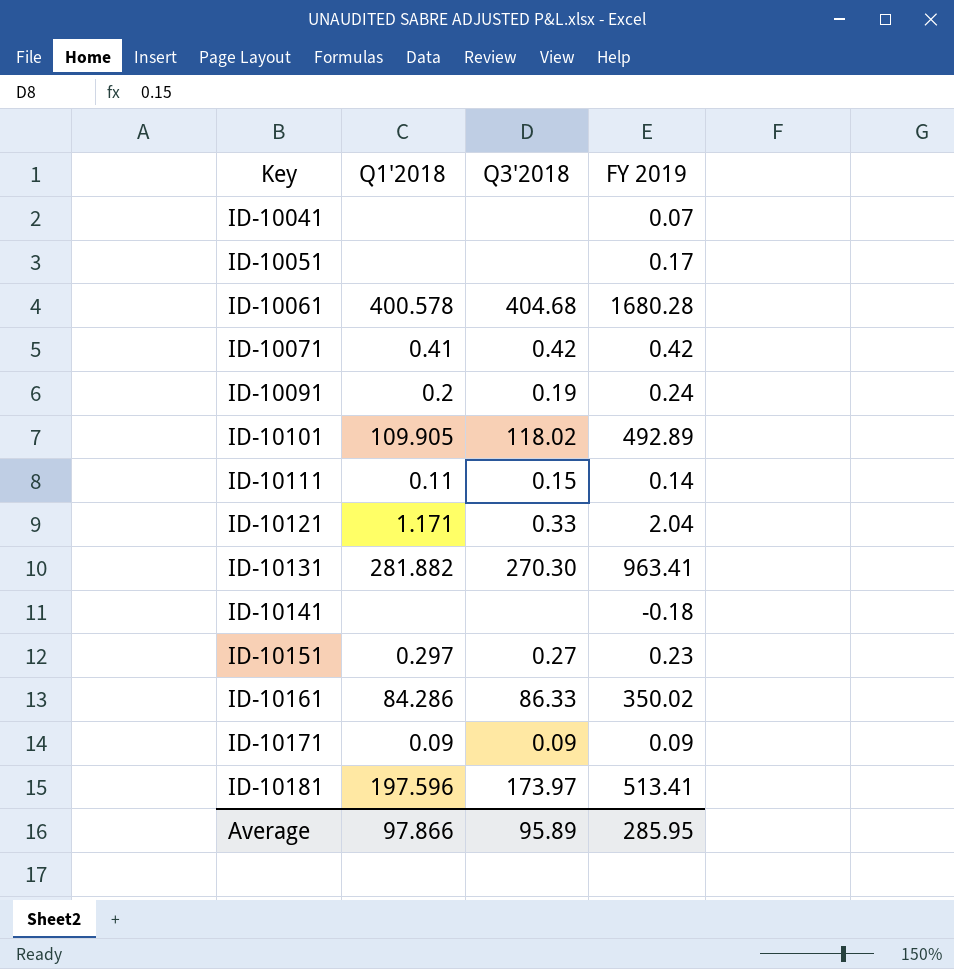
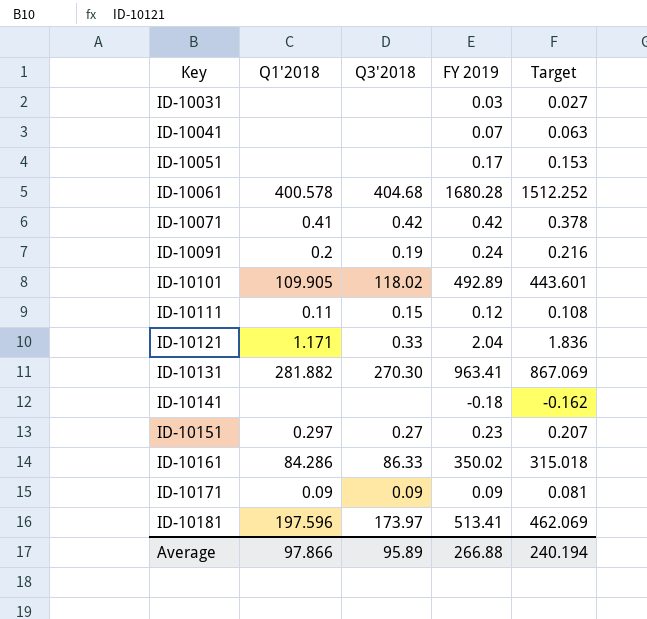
column Target | formula: none -> [FY 2019] * 0.9
row ID-10031: none -> none | none | 0.03 | 0.027
ID-10111 | FY 2019: 0.14 -> 0.12
Average | FY 2019: 285.95 -> 266.88

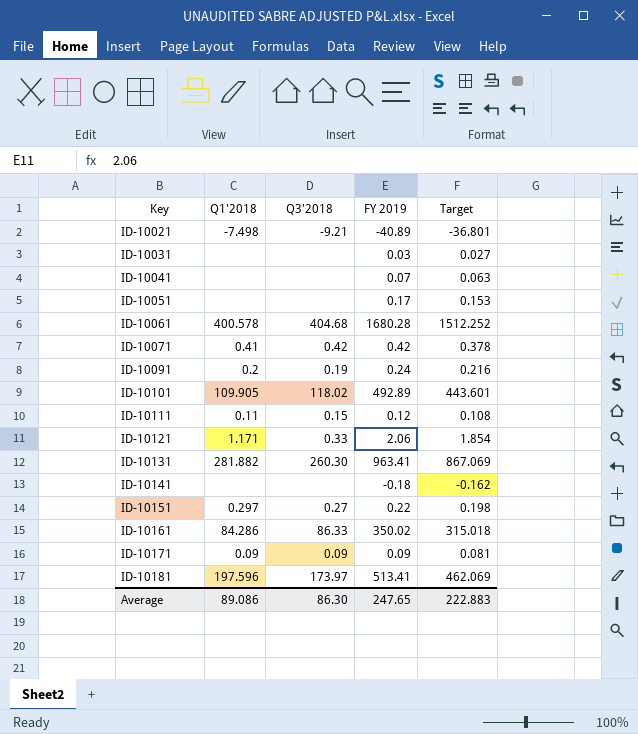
row ID-10021: none -> -7.498 | -9.21 | -40.89 | -36.801
ID-10121 | FY 2019: 2.04 -> 2.06
ID-10121 | Target: 1.836 -> 1.854
ID-10131 | Q3'2018: 270.30 -> 260.30
ID-10151 | FY 2019: 0.23 -> 0.22
ID-10151 | Target: 0.207 -> 0.198
Average | Q1'2018: 97.866 -> 89.086
Average | Q3'2018: 95.89 -> 86.30
Average | FY 2019: 266.88 -> 247.65
Average | Target: 240.194 -> 222.883

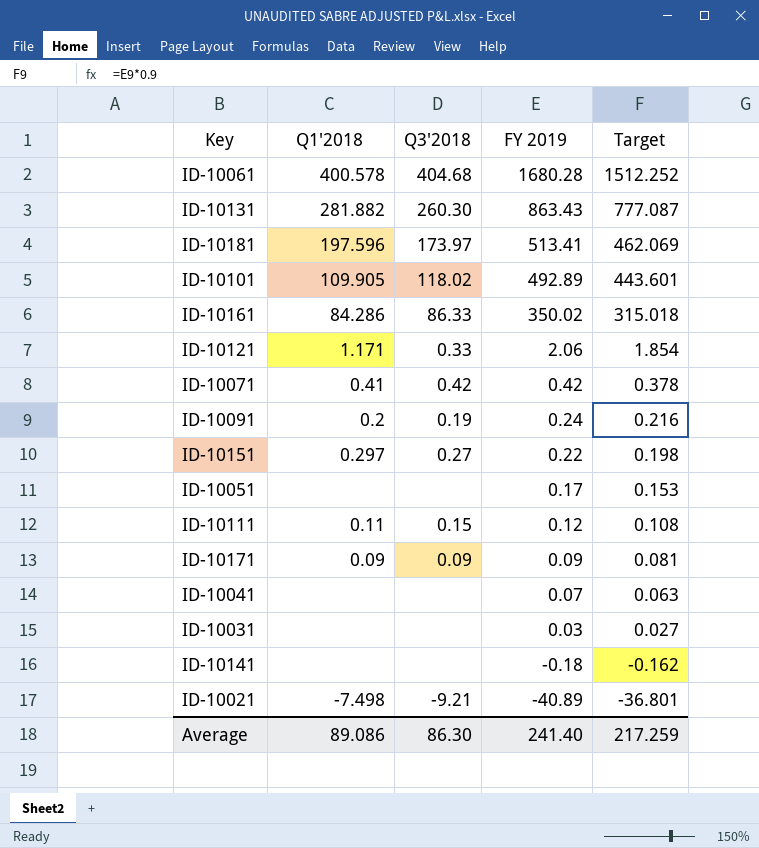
row order: Key ascending -> FY 2019 descending
ID-10131 | FY 2019: 963.41 -> 863.43
ID-10131 | Target: 867.069 -> 777.087
Average | FY 2019: 247.65 -> 241.40
Average | Target: 222.883 -> 217.259

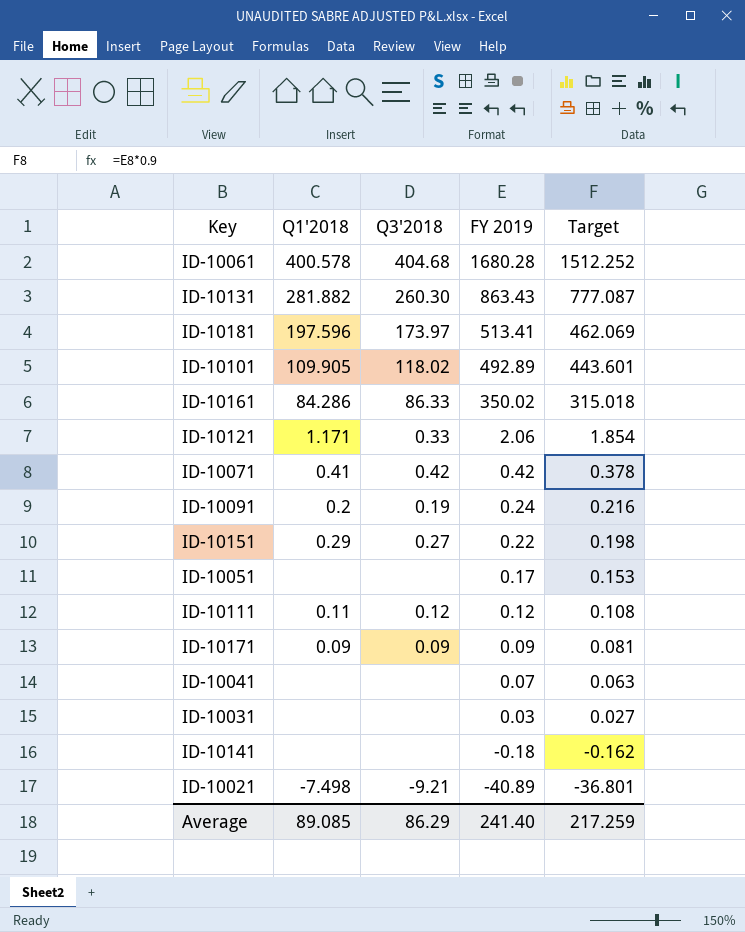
ID-10151 | Q1'2018: 0.297 -> 0.29
ID-10111 | Q3'2018: 0.15 -> 0.12
Average | Q1'2018: 89.086 -> 89.085
Average | Q3'2018: 86.30 -> 86.29

